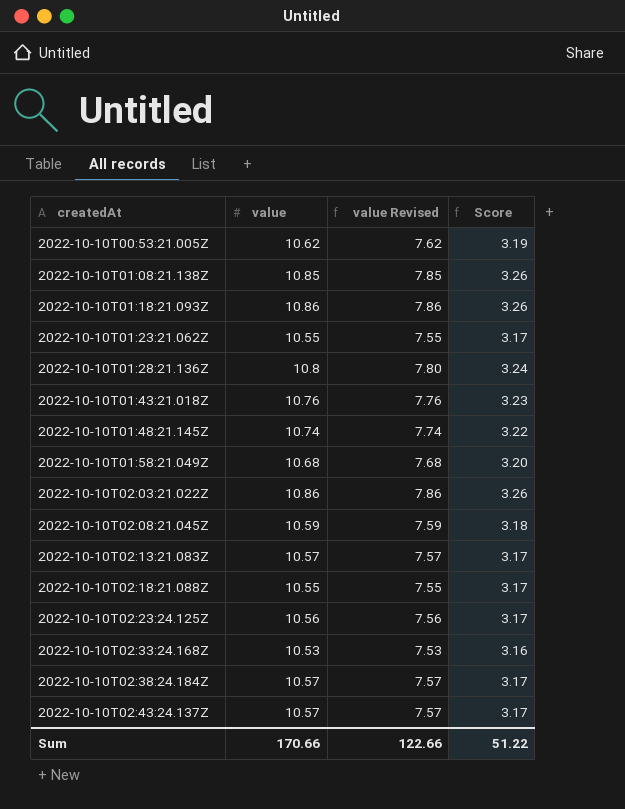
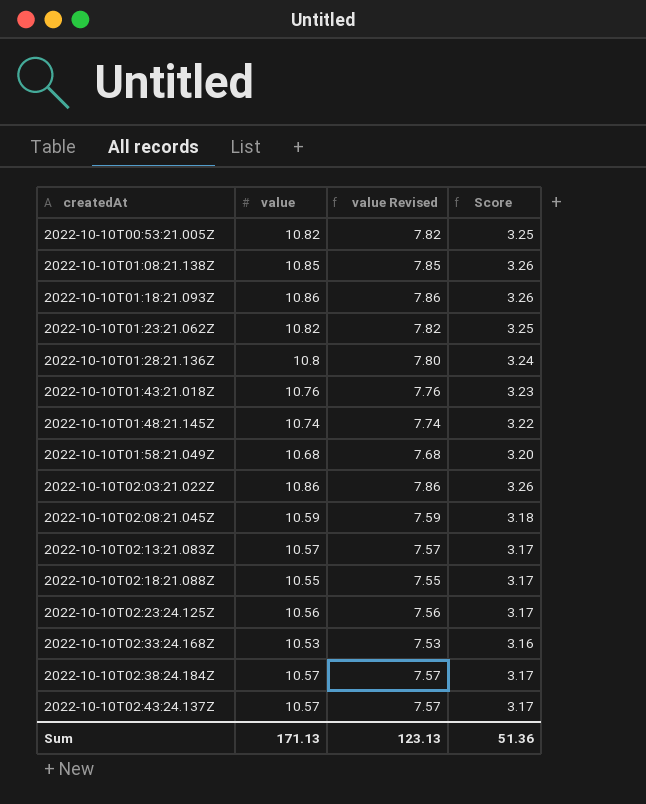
2022-10-10T00:53:21.005Z | value: 10.62 -> 10.82
2022-10-10T00:53:21.005Z | value Revised: 7.62 -> 7.82
2022-10-10T00:53:21.005Z | Score: 3.19 -> 3.25
2022-10-10T01:23:21.062Z | value: 10.55 -> 10.82
2022-10-10T01:23:21.062Z | value Revised: 7.55 -> 7.82
2022-10-10T01:23:21.062Z | Score: 3.17 -> 3.25
Sum | value: 170.66 -> 171.13
Sum | value Revised: 122.66 -> 123.13
Sum | Score: 51.22 -> 51.36

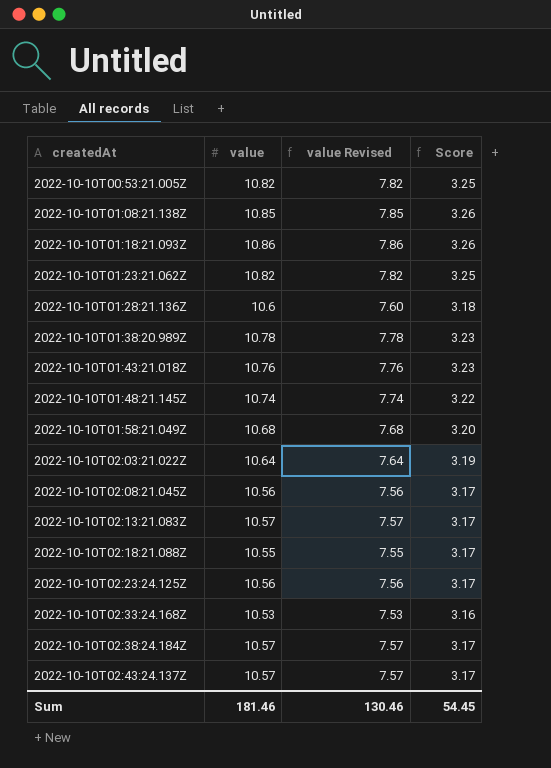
2022-10-10T01:28:21.136Z | value: 10.8 -> 10.6
2022-10-10T01:28:21.136Z | value Revised: 7.80 -> 7.60
2022-10-10T01:28:21.136Z | Score: 3.24 -> 3.18
row 2022-10-10T01:38:20.989Z: none -> 10.78 | 7.78 | 3.23
2022-10-10T02:03:21.022Z | value: 10.86 -> 10.64
2022-10-10T02:03:21.022Z | value Revised: 7.86 -> 7.64
2022-10-10T02:03:21.022Z | Score: 3.26 -> 3.19
2022-10-10T02:08:21.045Z | value: 10.59 -> 10.56
2022-10-10T02:08:21.045Z | value Revised: 7.59 -> 7.56
2022-10-10T02:08:21.045Z | Score: 3.18 -> 3.17
Sum | value: 171.13 -> 181.46
Sum | value Revised: 123.13 -> 130.46
Sum | Score: 51.36 -> 54.45

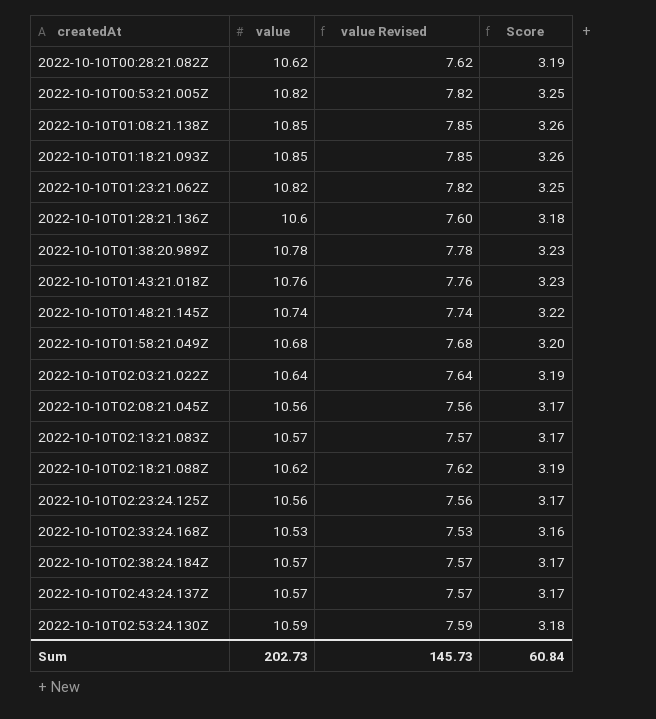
row 2022-10-10T00:28:21.082Z: none -> 10.62 | 7.62 | 3.19
2022-10-10T01:18:21.093Z | value: 10.86 -> 10.85
2022-10-10T01:18:21.093Z | value Revised: 7.86 -> 7.85
2022-10-10T02:18:21.088Z | value: 10.55 -> 10.62
2022-10-10T02:18:21.088Z | value Revised: 7.55 -> 7.62
2022-10-10T02:18:21.088Z | Score: 3.17 -> 3.19
row 2022-10-10T02:53:24.130Z: none -> 10.59 | 7.59 | 3.18
Sum | value: 181.46 -> 202.73
Sum | value Revised: 130.46 -> 145.73
Sum | Score: 54.45 -> 60.84

